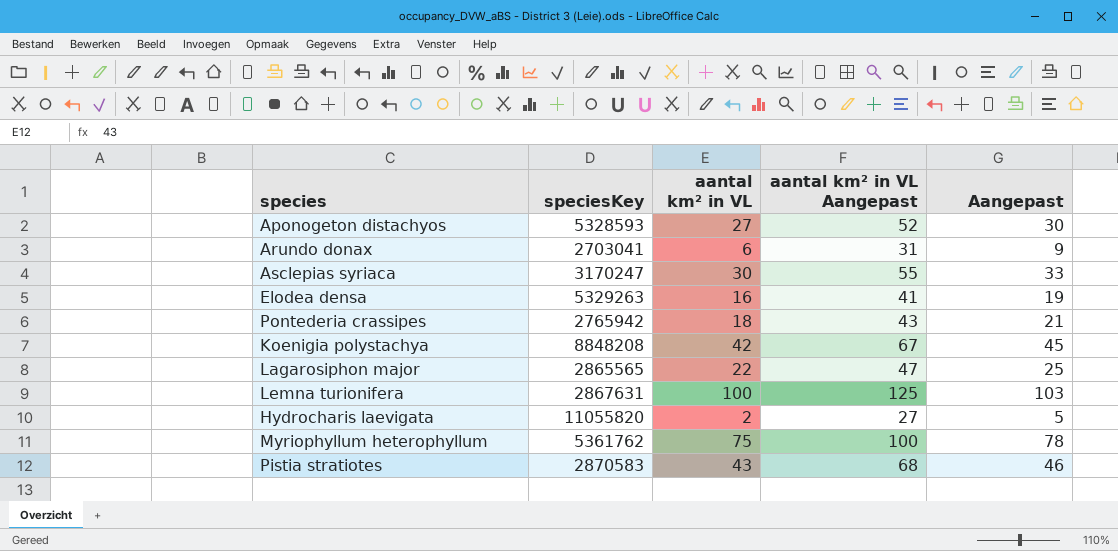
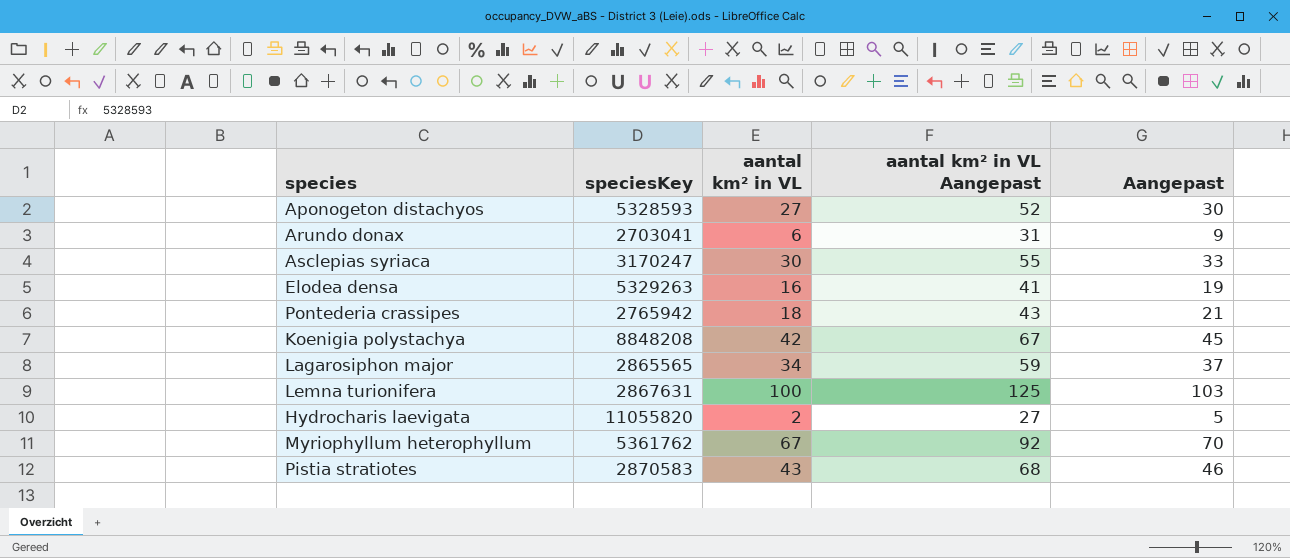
Lagarosiphon major | aantal km² in VL: 22 -> 34
Lagarosiphon major | aantal km² in VL Aangepast: 47 -> 59
Lagarosiphon major | Aangepast: 25 -> 37
Myriophyllum heterophyllum | aantal km² in VL: 75 -> 67
Myriophyllum heterophyllum | aantal km² in VL Aangepast: 100 -> 92
Myriophyllum heterophyllum | Aangepast: 78 -> 70

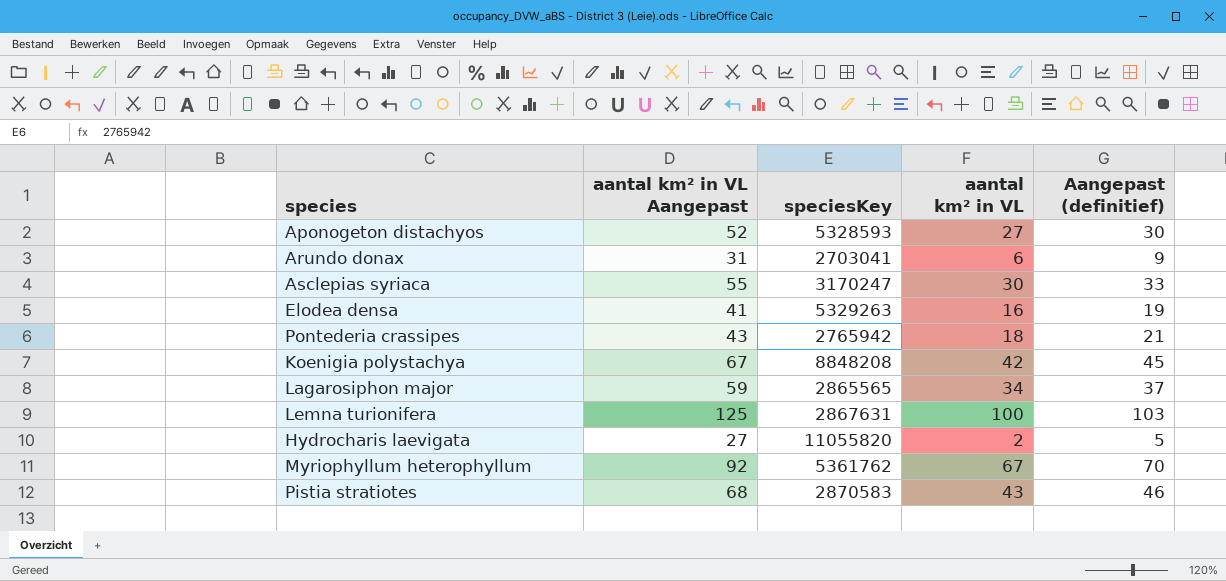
column aantal km² in VL Aangepast | position: 4 -> 2
column name: Aangepast -> Aangepast (definitief)

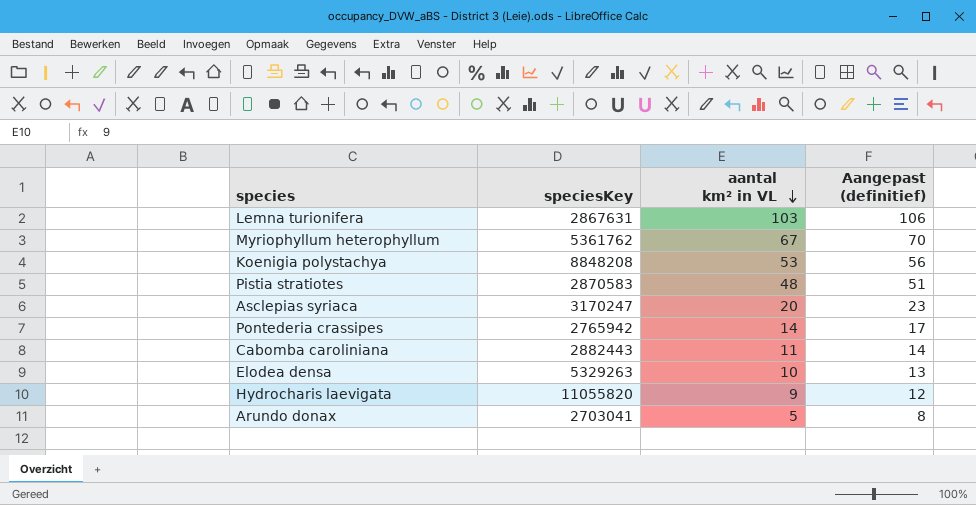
row order: none -> aantal km² in VL descending
column aantal km² in VL Aangepast | formula: [aantal km² in VL] + 25 -> none
row Aponogeton distachyos: 52 | 5328593 | 27 | 30 -> none
row Lagarosiphon major: 59 | 2865565 | 34 | 37 -> none
Lemna turionifera | aantal km² in VL: 100 -> 103
Lemna turionifera | Aangepast (definitief): 103 -> 106
Koenigia polystachya | aantal km² in VL: 42 -> 53
Koenigia polystachya | Aangepast (definitief): 45 -> 56
Pistia stratiotes | aantal km² in VL: 43 -> 48
Pistia stratiotes | Aangepast (definitief): 46 -> 51
Asclepias syriaca | aantal km² in VL: 30 -> 20
Asclepias syriaca | Aangepast (definitief): 33 -> 23
Pontederia crassipes | aantal km² in VL: 18 -> 14
Pontederia crassipes | Aangepast (definitief): 21 -> 17
row Cabomba caroliniana: none -> 2882443 | 11 | 14
Elodea densa | aantal km² in VL: 16 -> 10
Elodea densa | Aangepast (definitief): 19 -> 13
Hydrocharis laevigata | aantal km² in VL: 2 -> 9
Hydrocharis laevigata | Aangepast (definitief): 5 -> 12
Arundo donax | aantal km² in VL: 6 -> 5
Arundo donax | Aangepast (definitief): 9 -> 8

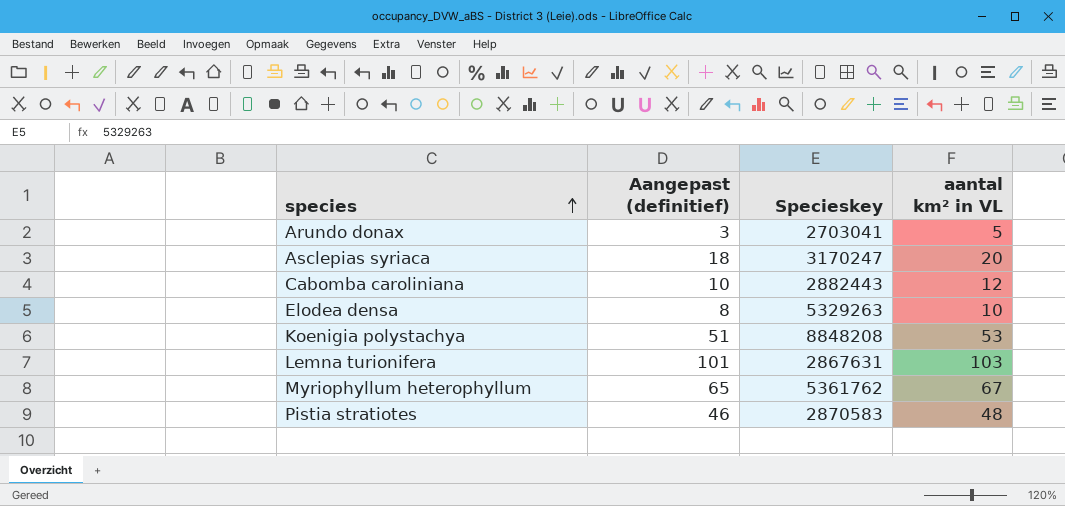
row order: aantal km² in VL descending -> species ascending
column Aangepast (definitief) | formula: [aantal km² in VL] + 3 -> [aantal km² in VL] - 2
column Aangepast (definitief) | position: 4 -> 2
column name: speciesKey -> Specieskey
row Pontederia crassipes: 2765942 | 14 | 17 -> none
row Hydrocharis laevigata: 11055820 | 9 | 12 -> none
Cabomba caroliniana | aantal km² in VL: 11 -> 12

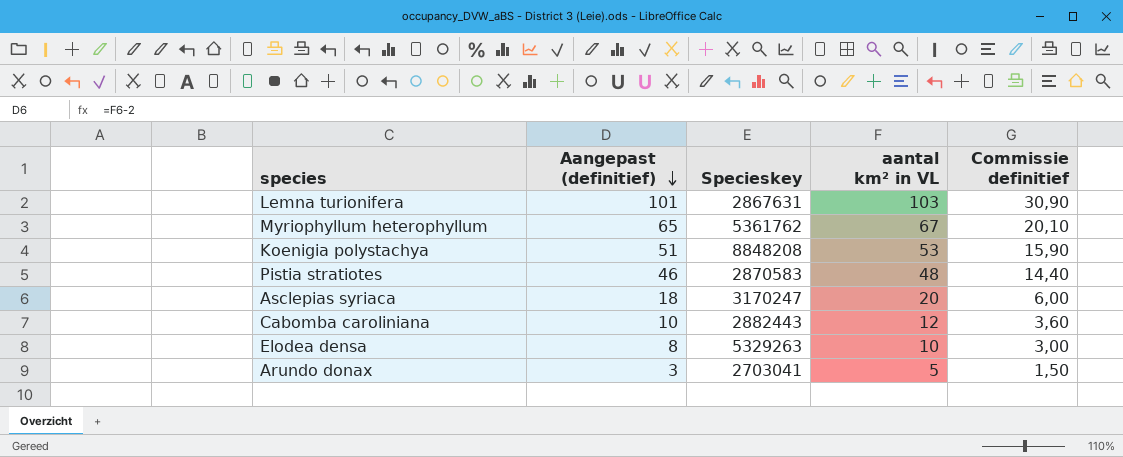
row order: species ascending -> Aangepast (definitief) descending
column Commissie definitief | formula: none -> [aantal km² in VL] * 0,3

